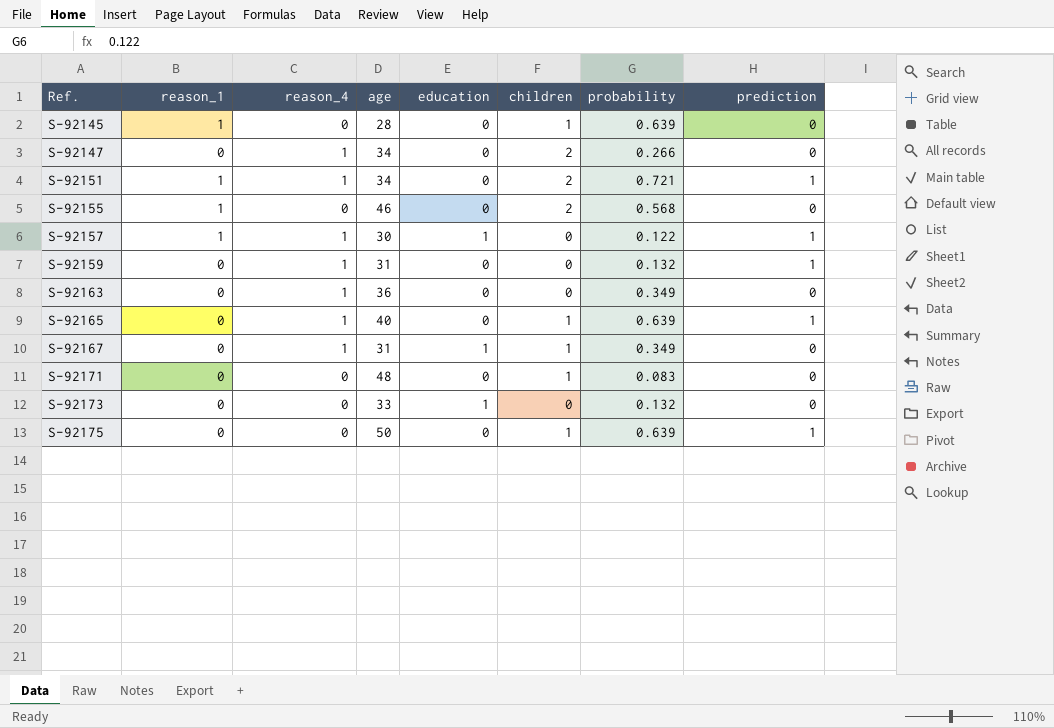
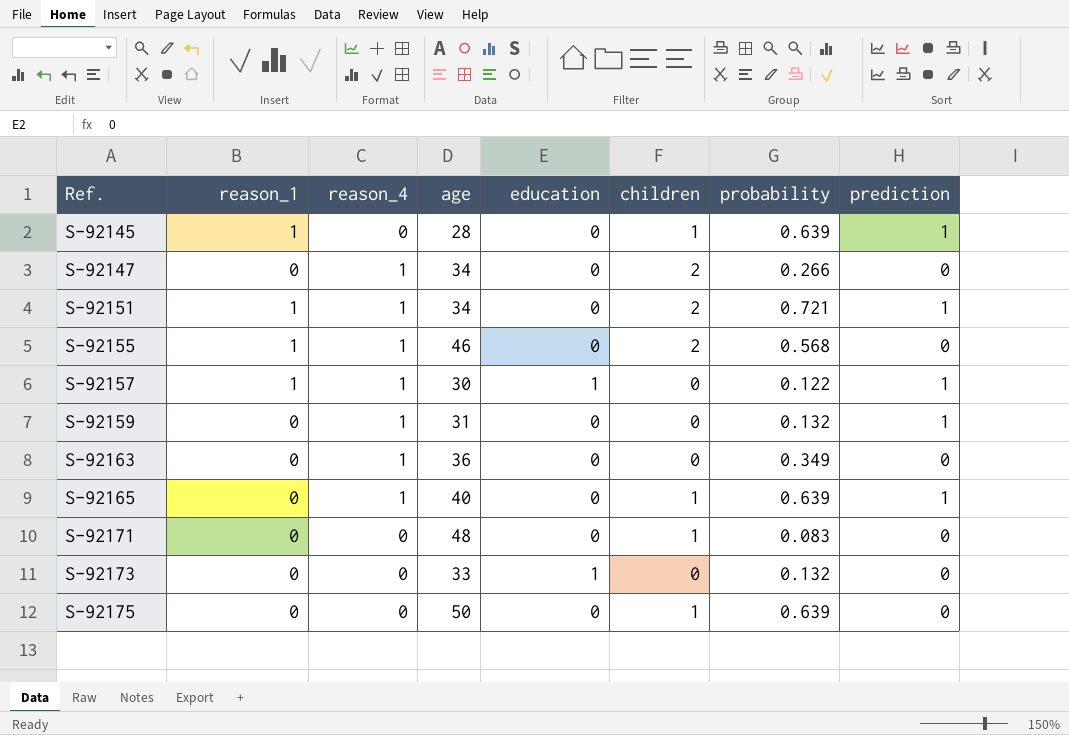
row S-92167: 0 | 1 | 31 | 1 | 1 | 0.349 | 0 -> none
S-92145 | prediction: 0 -> 1
S-92155 | reason_4: 0 -> 1
S-92175 | prediction: 1 -> 0

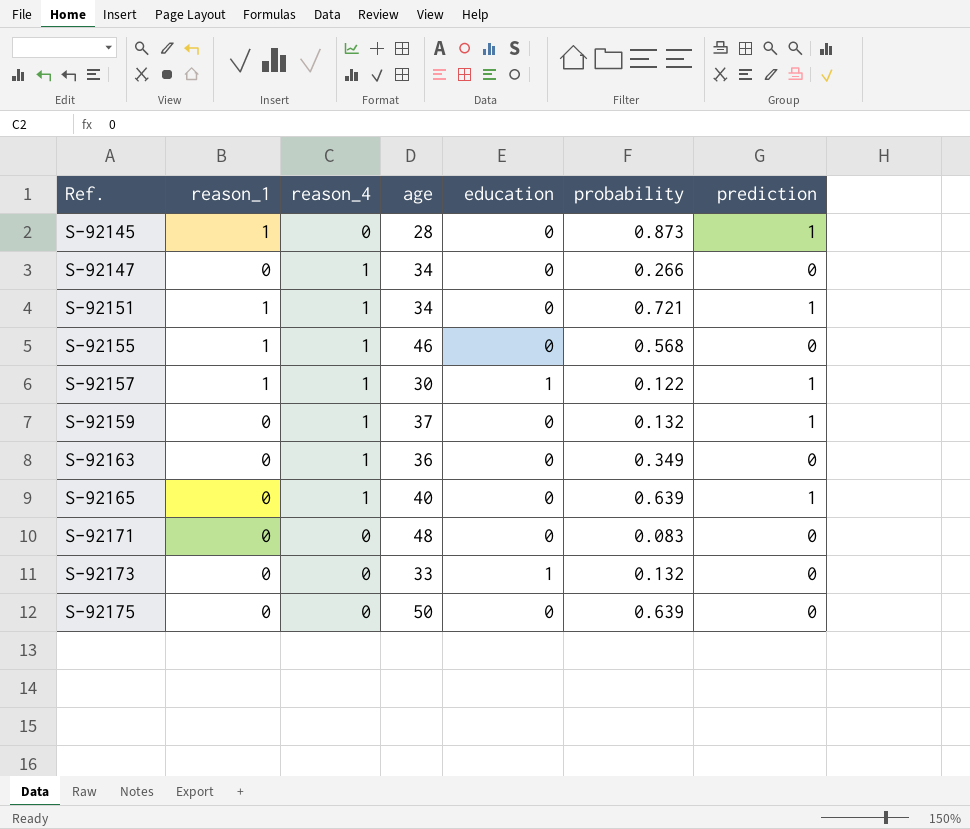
column children | position: 6 -> none
S-92145 | probability: 0.639 -> 0.873
S-92159 | age: 31 -> 37

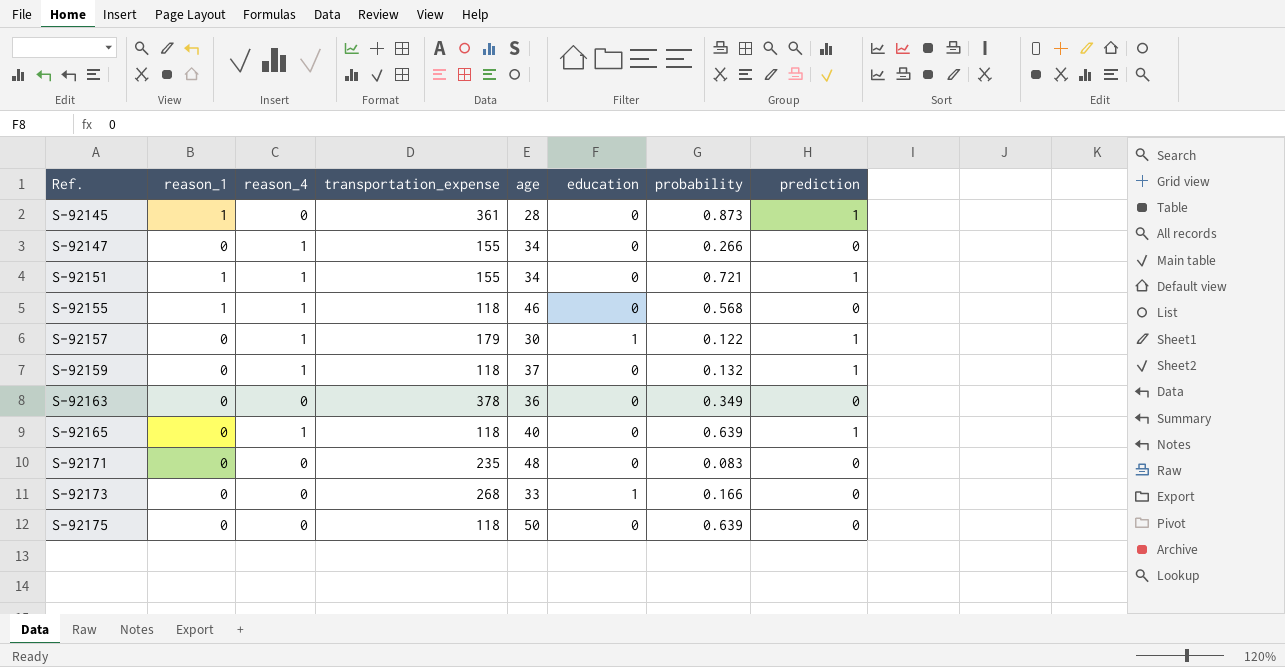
column transportation_expense | position: none -> 4
S-92157 | reason_1: 1 -> 0
S-92163 | reason_4: 1 -> 0
S-92173 | probability: 0.132 -> 0.166

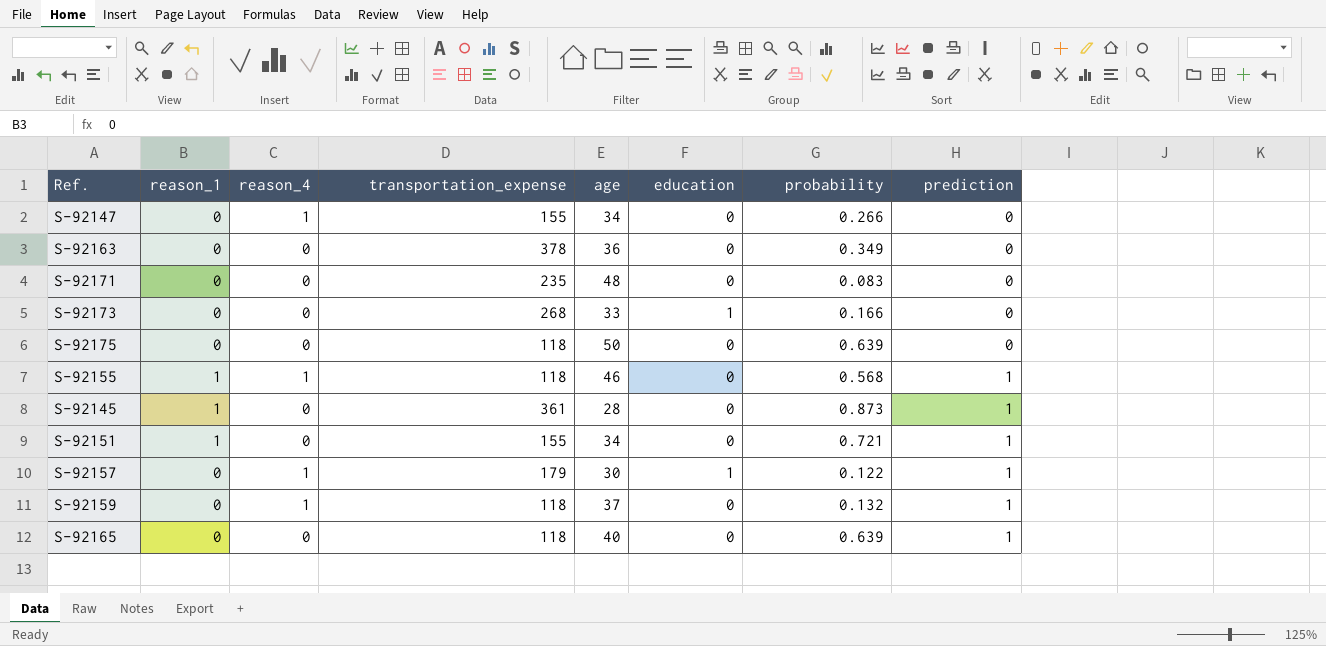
row order: Ref. ascending -> prediction ascending
S-92155 | prediction: 0 -> 1
S-92151 | reason_4: 1 -> 0
S-92165 | reason_4: 1 -> 0

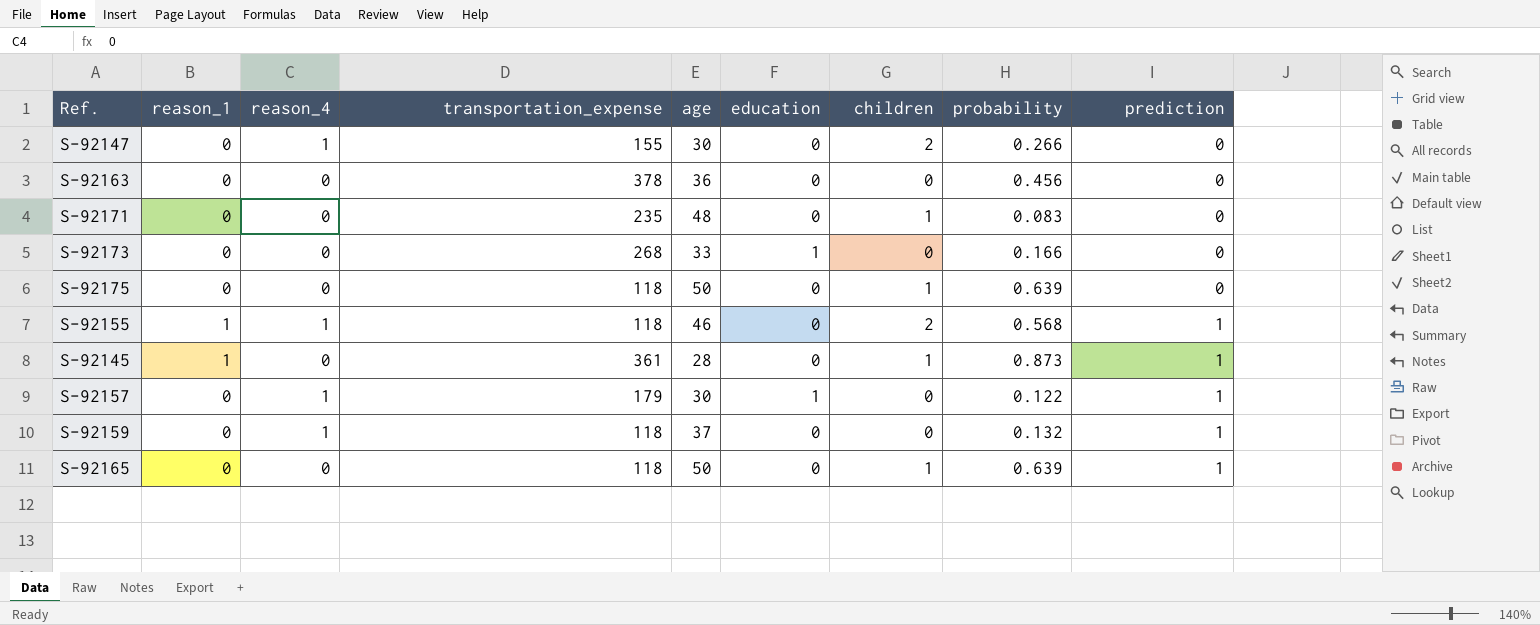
column children | position: none -> 7
row S-92151: 1 | 0 | 155 | 34 | 0 | 0.721 | 1 -> none
S-92147 | age: 34 -> 30
S-92163 | probability: 0.349 -> 0.456
S-92165 | age: 40 -> 50

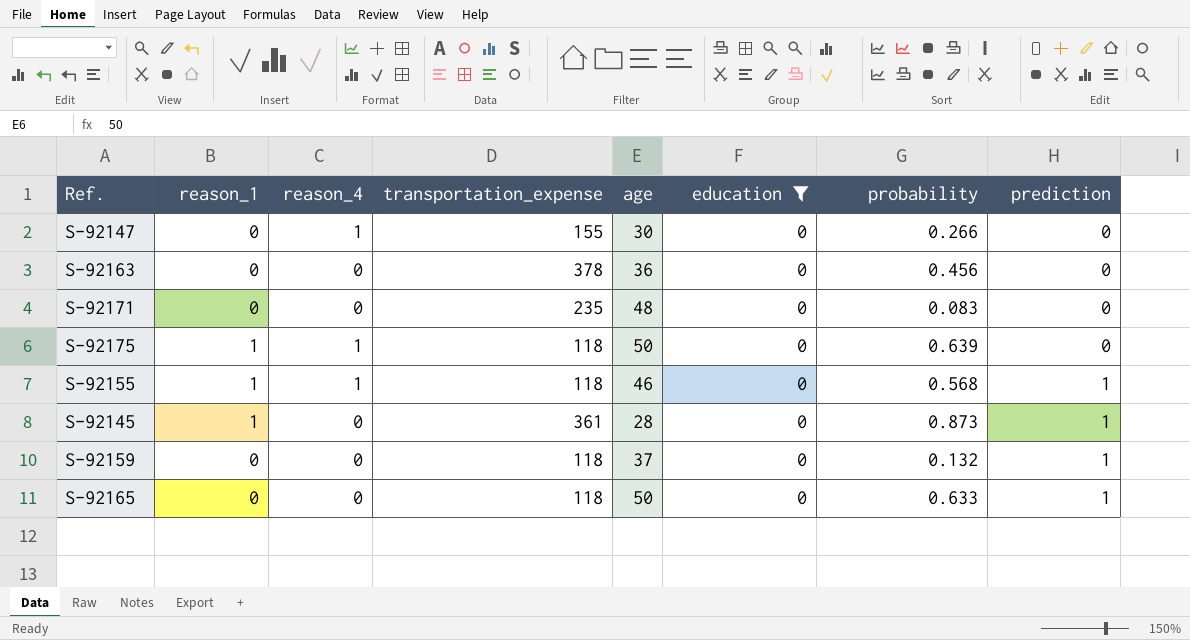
filter: none -> education = 0
column children | position: 7 -> none
S-92175 | reason_1: 0 -> 1
S-92175 | reason_4: 0 -> 1
S-92159 | reason_4: 1 -> 0
S-92165 | probability: 0.639 -> 0.633

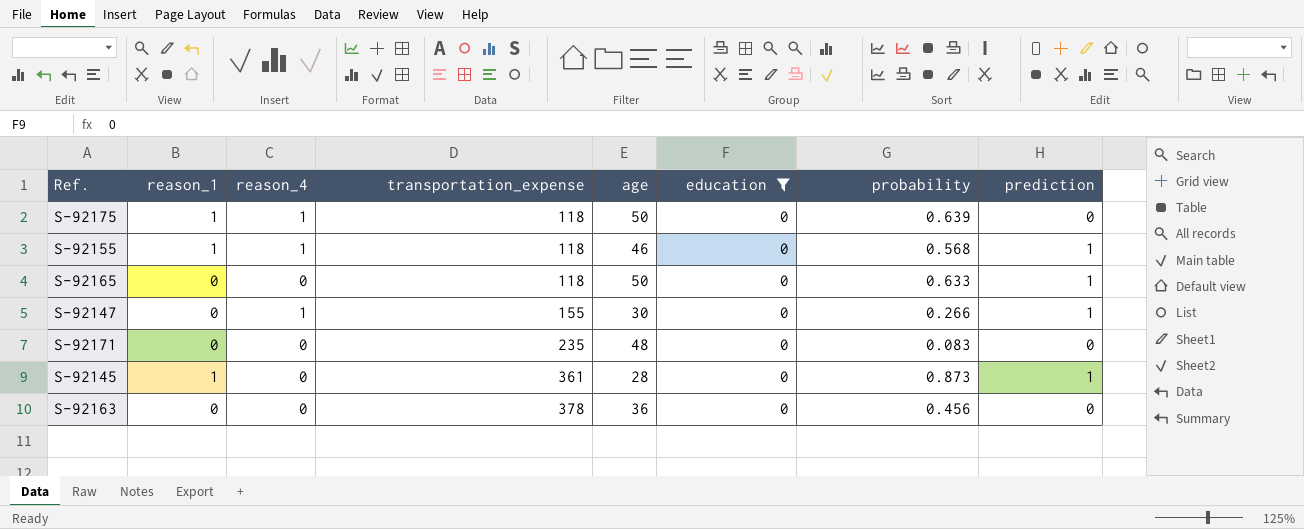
row order: prediction ascending -> transportation_expense ascending
row S-92159: 0 | 0 | 118 | 37 | 0 | 0.132 | 1 -> none
S-92147 | prediction: 0 -> 1

